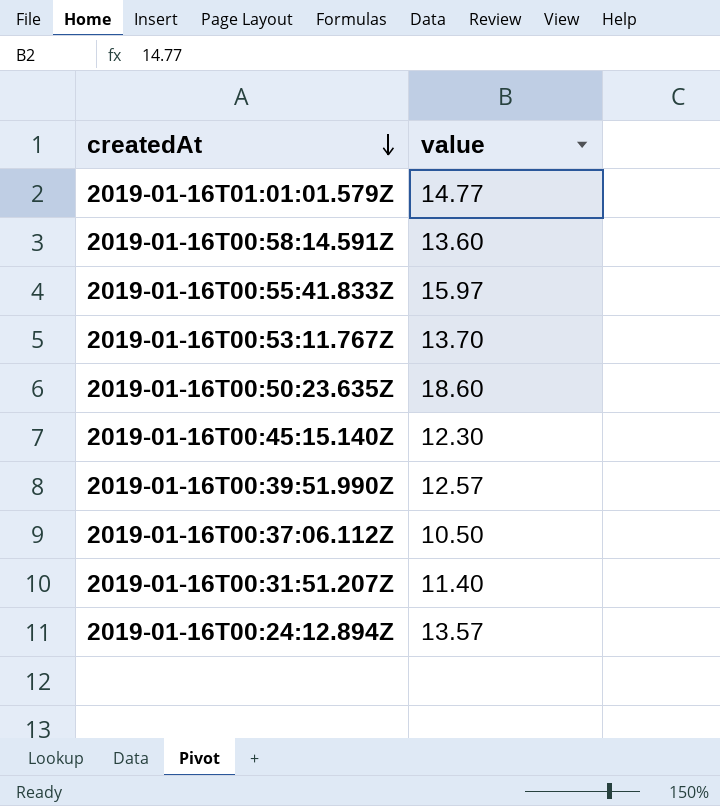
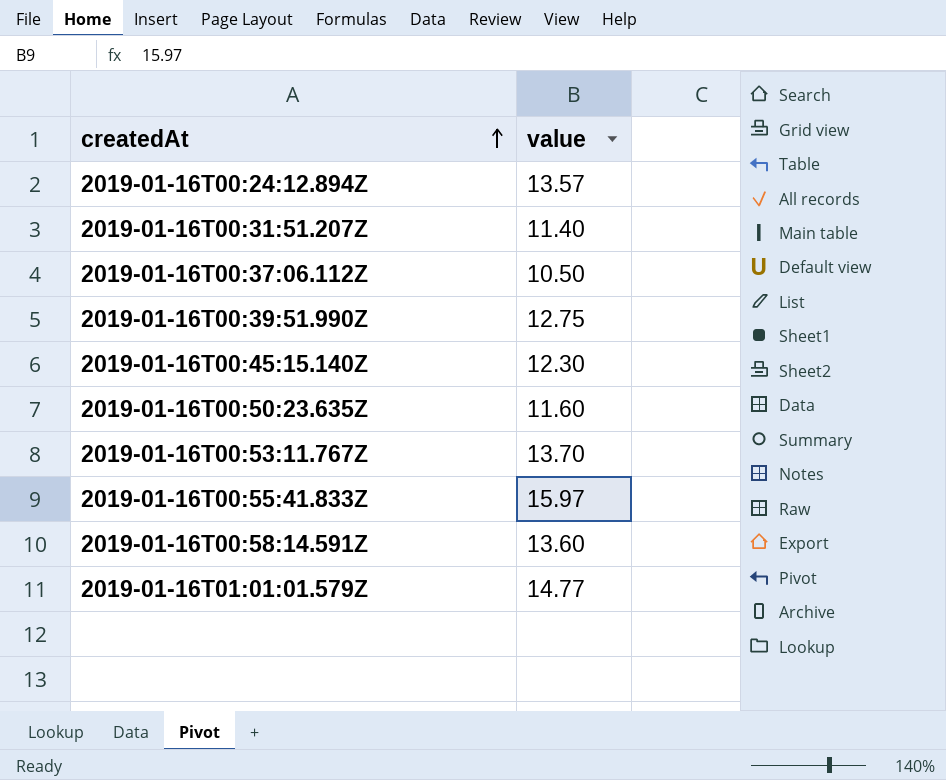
row order: createdAt descending -> createdAt ascending
2019-01-16T00:39:51.990Z | value: 12.57 -> 12.75
2019-01-16T00:50:23.635Z | value: 18.60 -> 11.60

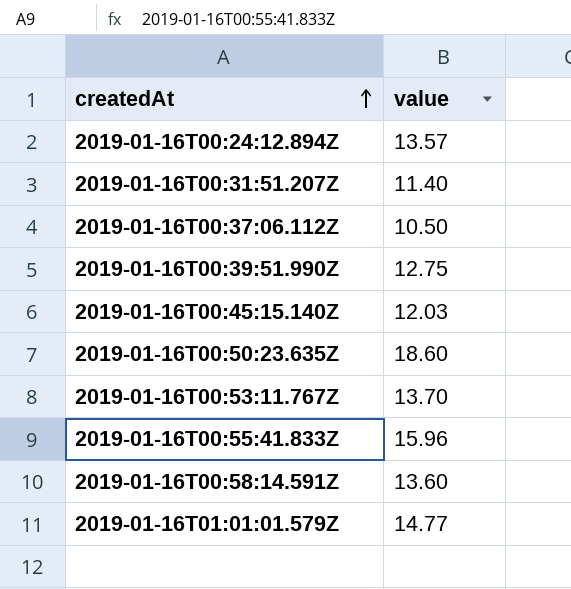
2019-01-16T00:45:15.140Z | value: 12.30 -> 12.03
2019-01-16T00:50:23.635Z | value: 11.60 -> 18.60
2019-01-16T00:55:41.833Z | value: 15.97 -> 15.96

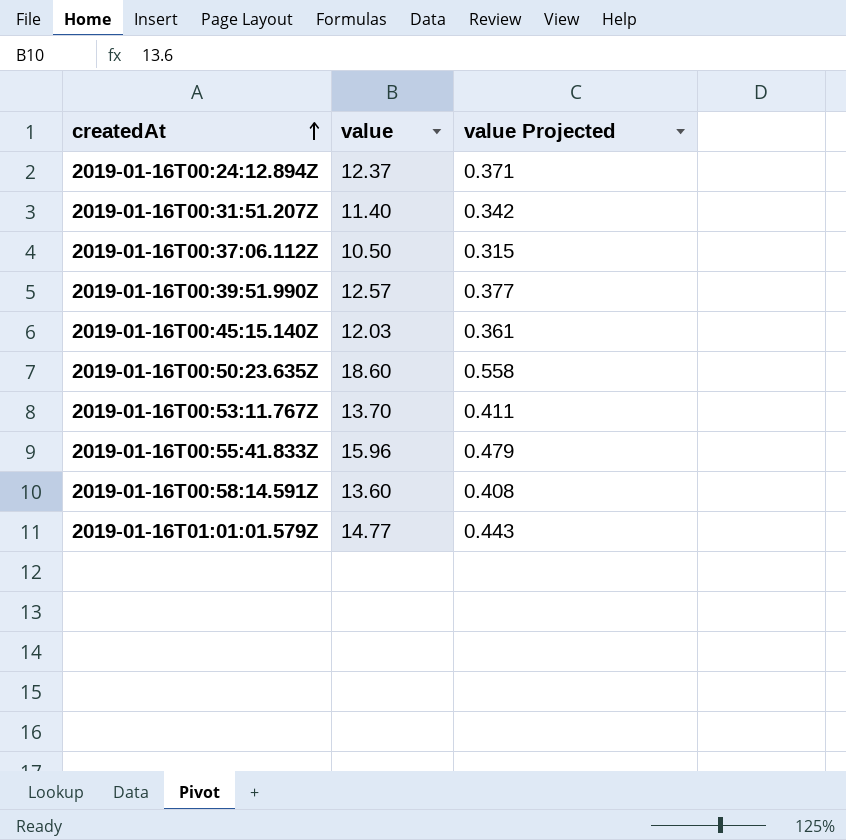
column value Projected | formula: none -> [value] * 0.03
2019-01-16T00:24:12.894Z | value: 13.57 -> 12.37
2019-01-16T00:39:51.990Z | value: 12.75 -> 12.57

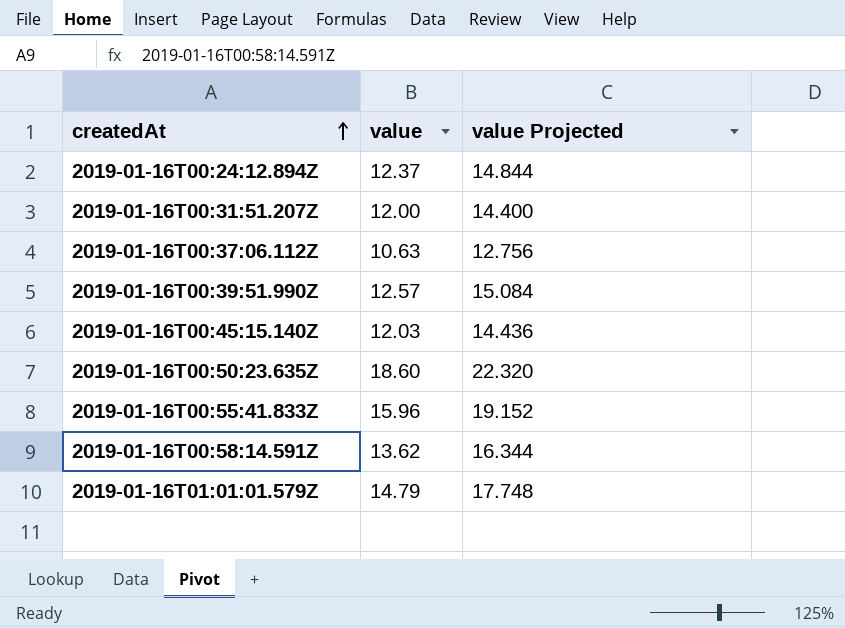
column value Projected | formula: [value] * 0.03 -> [value] * 1.2
row 2019-01-16T00:53:11.767Z: 13.70 | 0.411 -> none
2019-01-16T00:31:51.207Z | value: 11.40 -> 12.00
2019-01-16T00:37:06.112Z | value: 10.50 -> 10.63
2019-01-16T00:58:14.591Z | value: 13.60 -> 13.62
2019-01-16T01:01:01.579Z | value: 14.77 -> 14.79

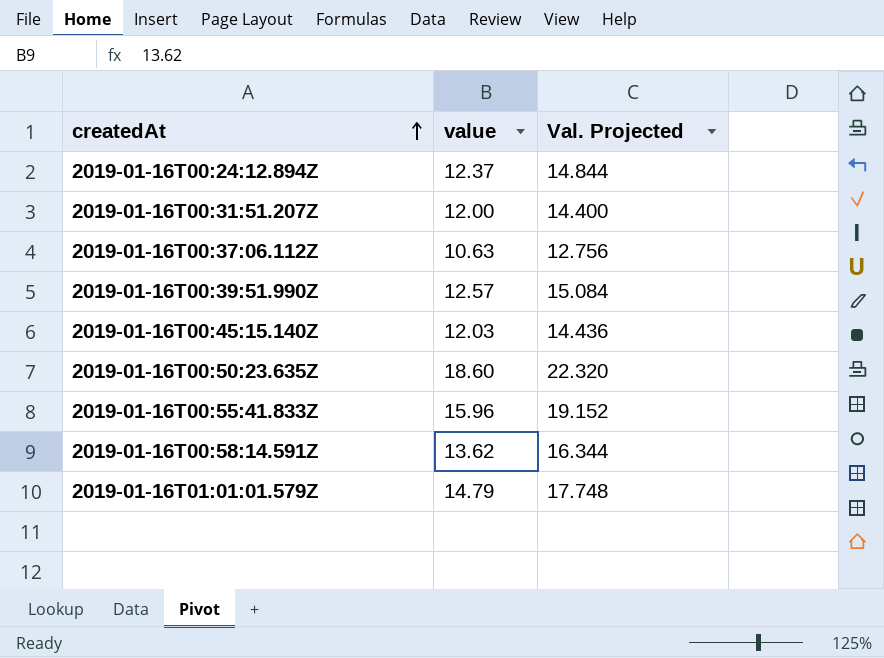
column name: value Projected -> Val. Projected

